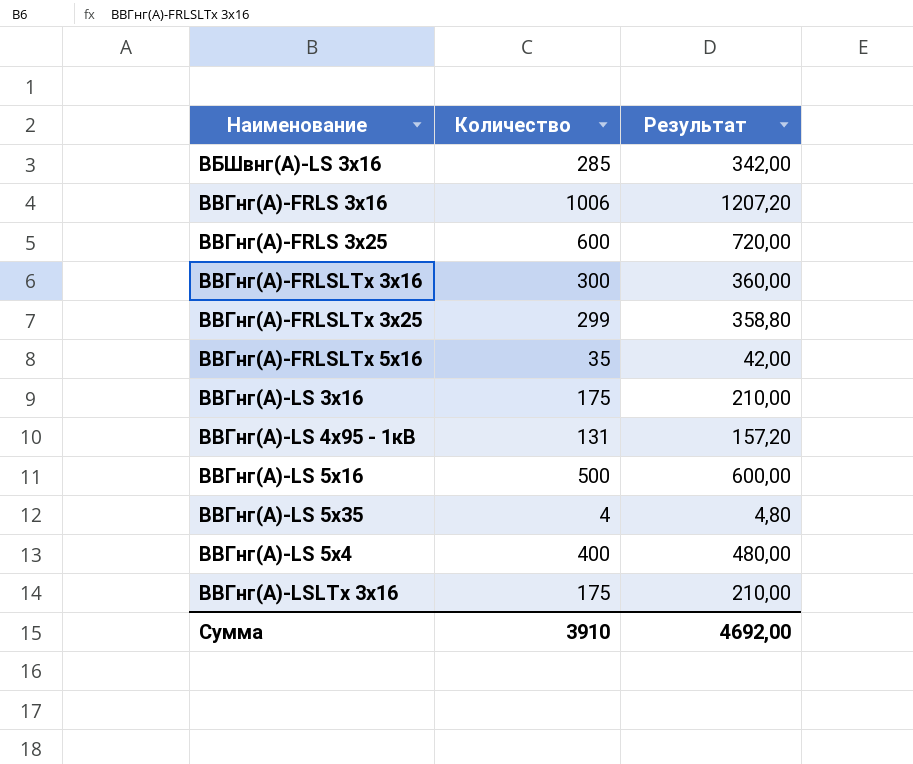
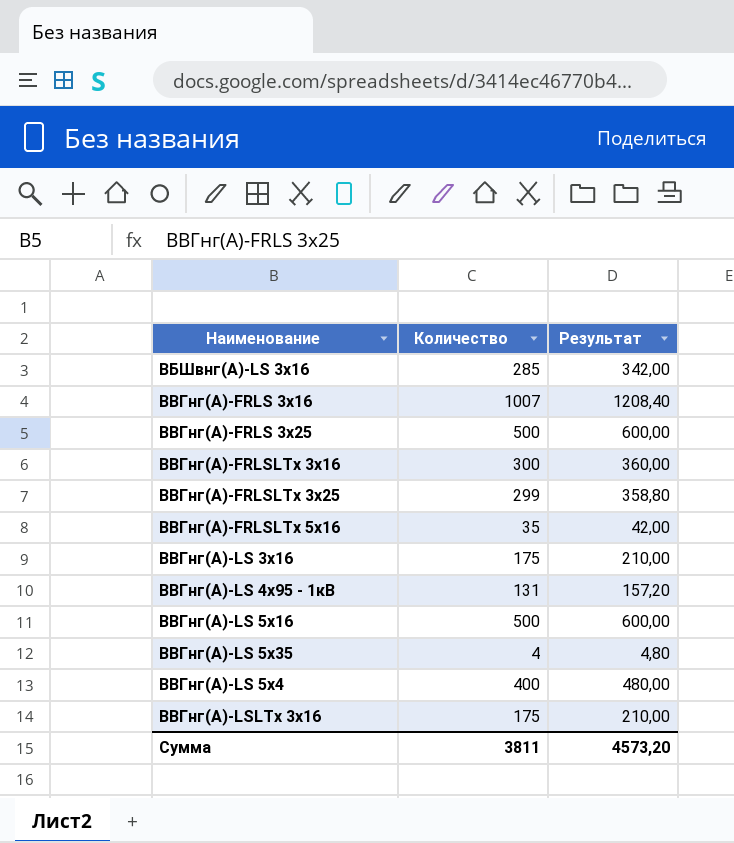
ВВГнг(A)-FRLS 3х16 | Количество: 1006 -> 1007
ВВГнг(A)-FRLS 3х16 | Результат: 1207,20 -> 1208,40
ВВГнг(A)-FRLS 3х25 | Количество: 600 -> 500
ВВГнг(A)-FRLS 3х25 | Результат: 720,00 -> 600,00
Сумма | Количество: 3910 -> 3811
Сумма | Результат: 4692,00 -> 4573,20

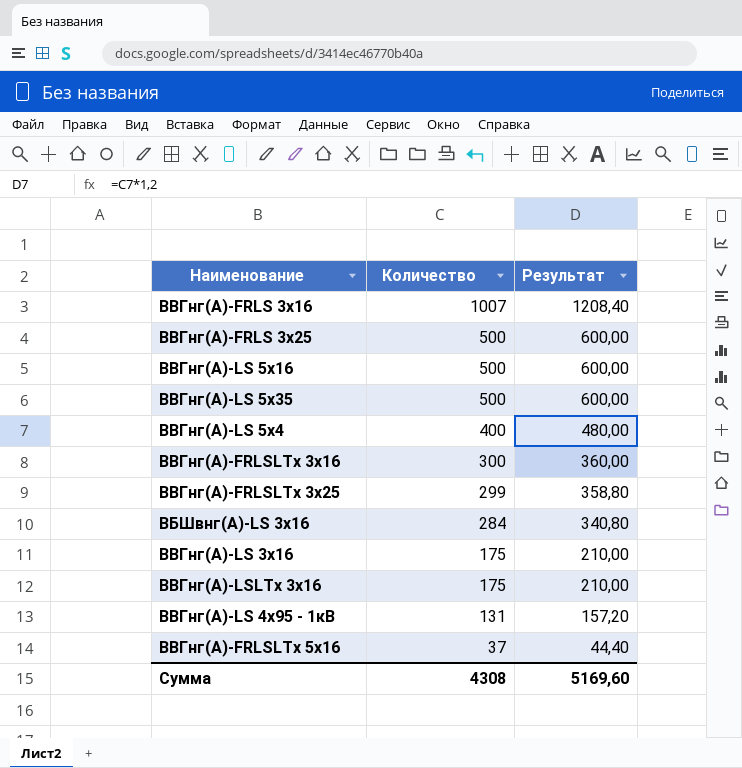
row order: none -> Количество descending
ВВГнг(A)-LS 5х35 | Количество: 4 -> 500
ВВГнг(A)-LS 5х35 | Результат: 4,80 -> 600,00
ВБШвнг(A)-LS 3х16 | Количество: 285 -> 284
ВБШвнг(A)-LS 3х16 | Результат: 342,00 -> 340,80
ВВГнг(A)-FRLSLTx 5х16 | Количество: 35 -> 37
ВВГнг(A)-FRLSLTx 5х16 | Результат: 42,00 -> 44,40
Сумма | Количество: 3811 -> 4308
Сумма | Результат: 4573,20 -> 5169,60

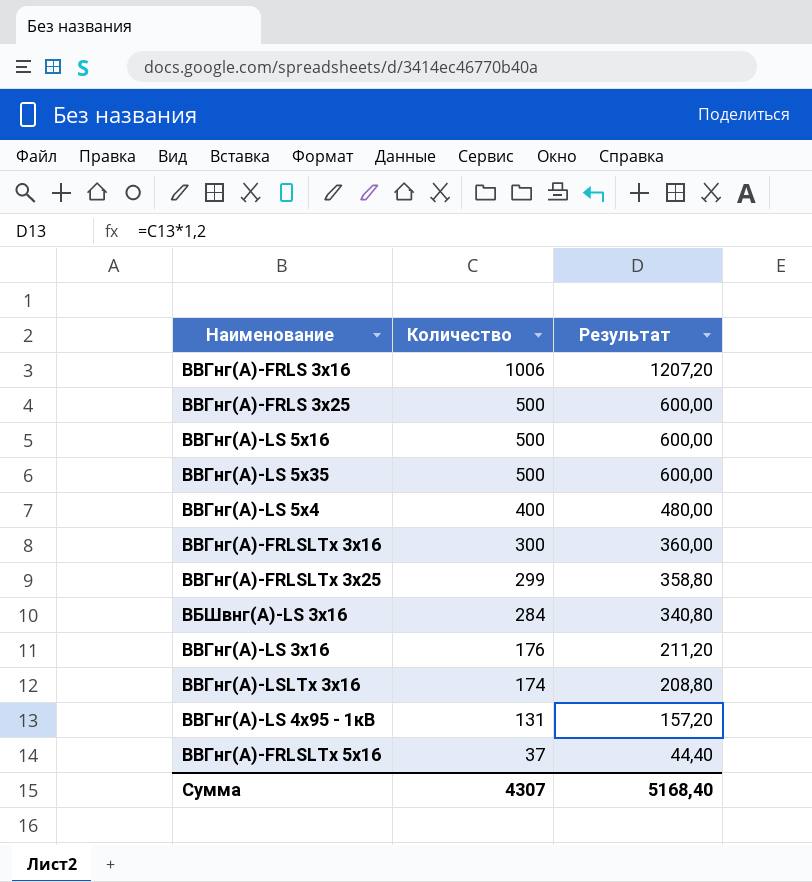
ВВГнг(A)-FRLS 3х16 | Количество: 1007 -> 1006
ВВГнг(A)-FRLS 3х16 | Результат: 1208,40 -> 1207,20
ВВГнг(A)-LS 3х16 | Количество: 175 -> 176
ВВГнг(A)-LS 3х16 | Результат: 210,00 -> 211,20
ВВГнг(A)-LSLTx 3х16 | Количество: 175 -> 174
ВВГнг(A)-LSLTx 3х16 | Результат: 210,00 -> 208,80
Сумма | Количество: 4308 -> 4307
Сумма | Результат: 5169,60 -> 5168,40

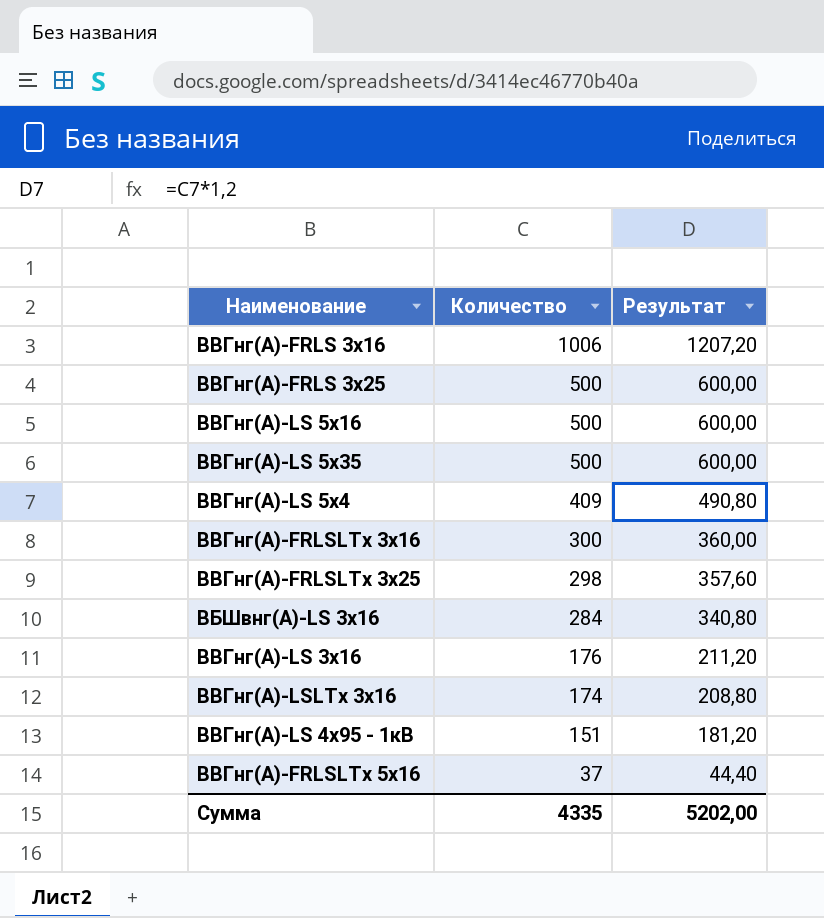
ВВГнг(A)-LS 5х4 | Количество: 400 -> 409
ВВГнг(A)-LS 5х4 | Результат: 480,00 -> 490,80
ВВГнг(A)-FRLSLTx 3х25 | Количество: 299 -> 298
ВВГнг(A)-FRLSLTx 3х25 | Результат: 358,80 -> 357,60
ВВГнг(A)-LS 4х95 - 1кВ | Количество: 131 -> 151
ВВГнг(A)-LS 4х95 - 1кВ | Результат: 157,20 -> 181,20
Сумма | Количество: 4307 -> 4335
Сумма | Результат: 5168,40 -> 5202,00

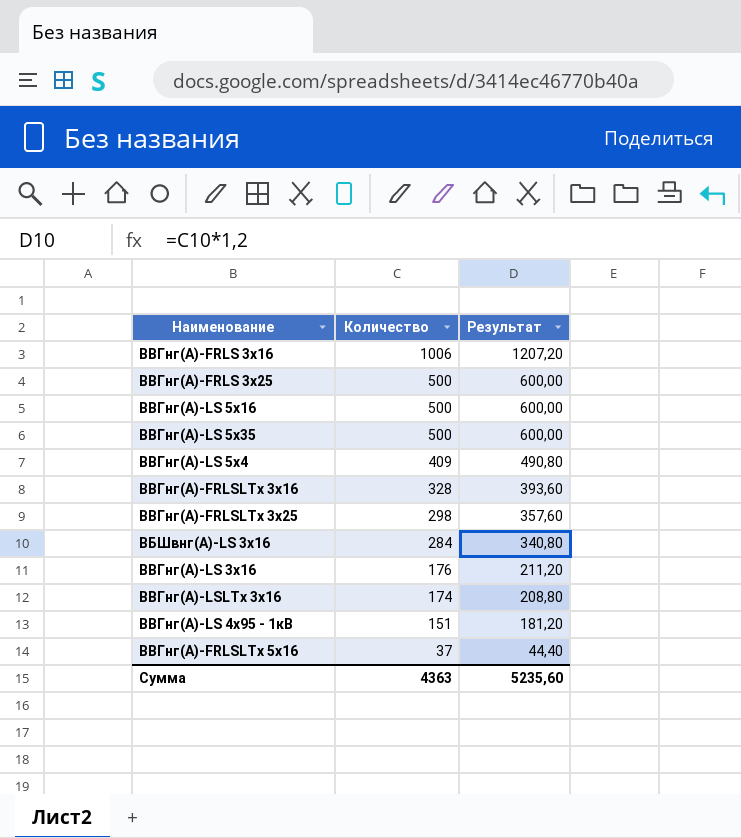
ВВГнг(A)-FRLSLTx 3х16 | Количество: 300 -> 328
ВВГнг(A)-FRLSLTx 3х16 | Результат: 360,00 -> 393,60
Сумма | Количество: 4335 -> 4363
Сумма | Результат: 5202,00 -> 5235,60

